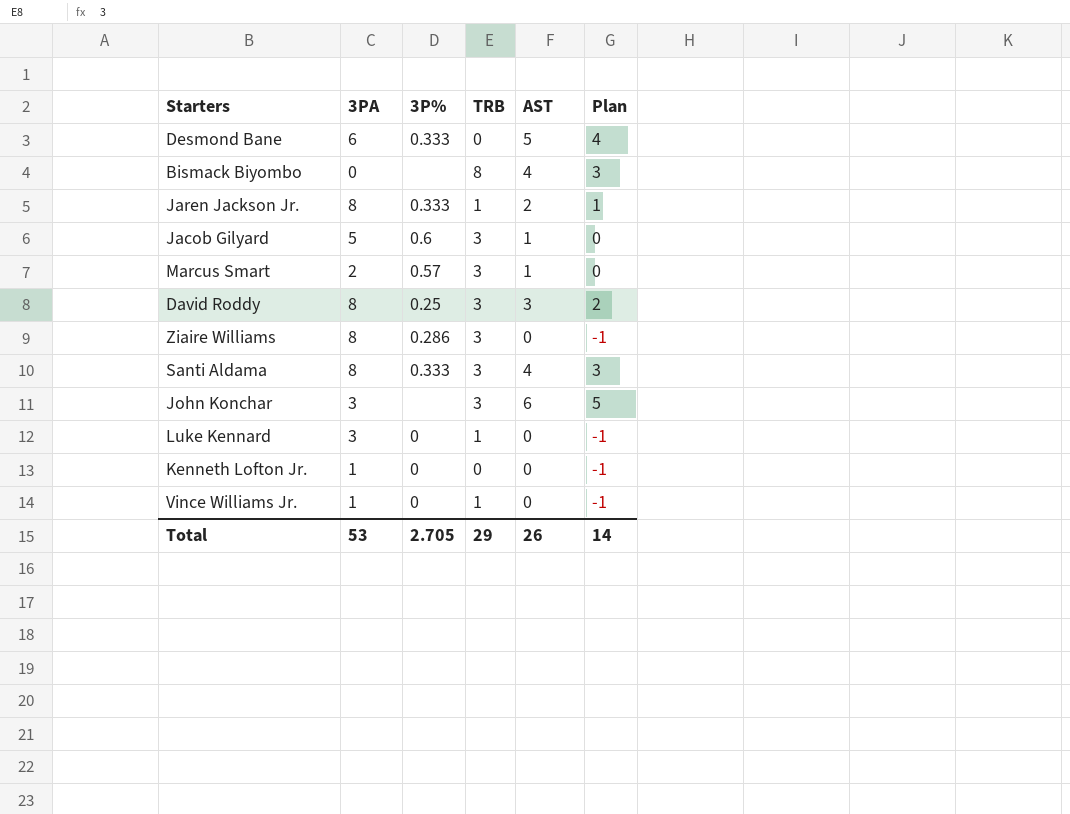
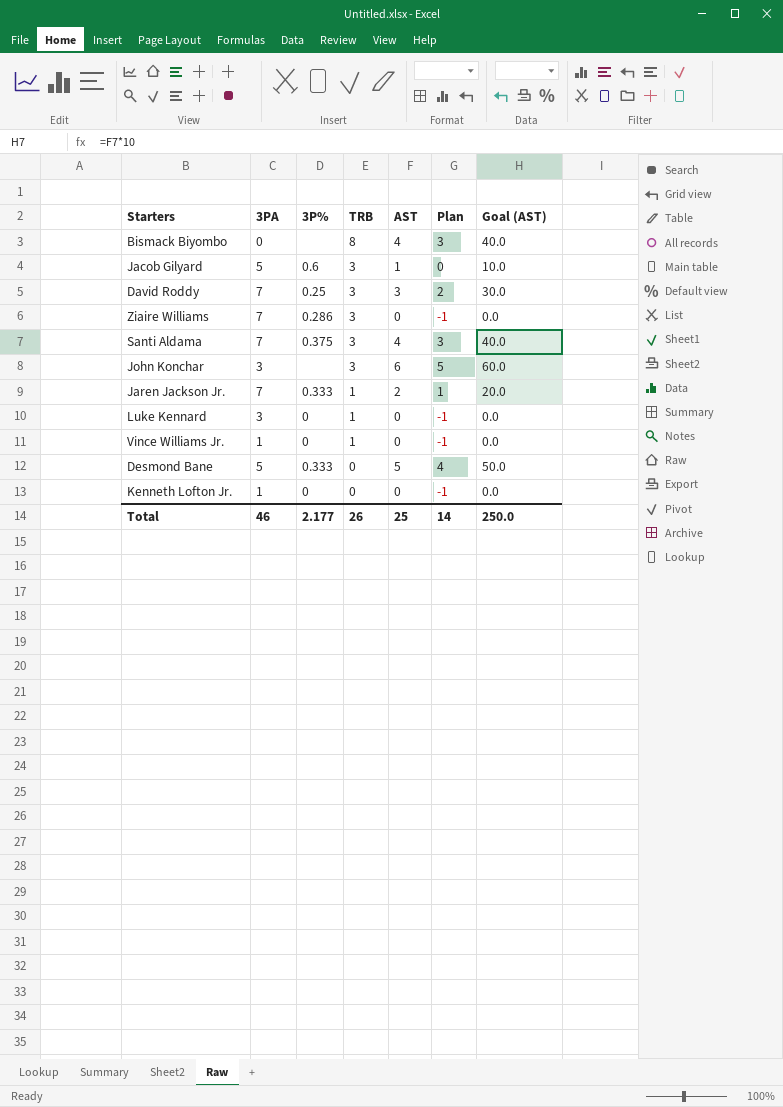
row order: none -> TRB descending
column Goal (AST) | formula: none -> [AST] * 10
row Marcus Smart: 2 | 0.57 | 3 | 1 | 0 -> none
David Roddy | 3PA: 8 -> 7
Ziaire Williams | 3PA: 8 -> 7
Santi Aldama | 3PA: 8 -> 7
Santi Aldama | 3P%: 0.333 -> 0.375
Jaren Jackson Jr. | 3PA: 8 -> 7
Desmond Bane | 3PA: 6 -> 5
Total | 3PA: 53 -> 46
Total | 3P%: 2.705 -> 2.177
Total | TRB: 29 -> 26
Total | AST: 26 -> 25

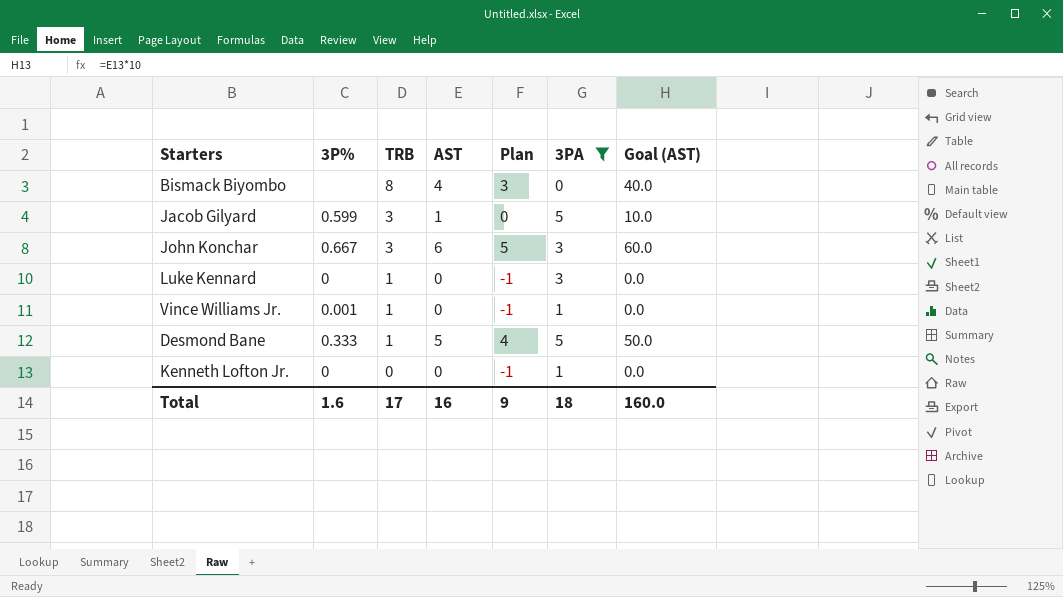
filter: none -> 3PA != 7
column 3PA | position: 2 -> 6
Jacob Gilyard | 3P%: 0.6 -> 0.599
John Konchar | 3P%: none -> 0.667
Vince Williams Jr. | 3P%: 0 -> 0.001
Desmond Bane | TRB: 0 -> 1
Total | 3P%: 2.177 -> 1.6
Total | TRB: 26 -> 17
Total | AST: 25 -> 16
Total | Plan: 14 -> 9
Total | 3PA: 46 -> 18
Total | Goal (AST): 250.0 -> 160.0

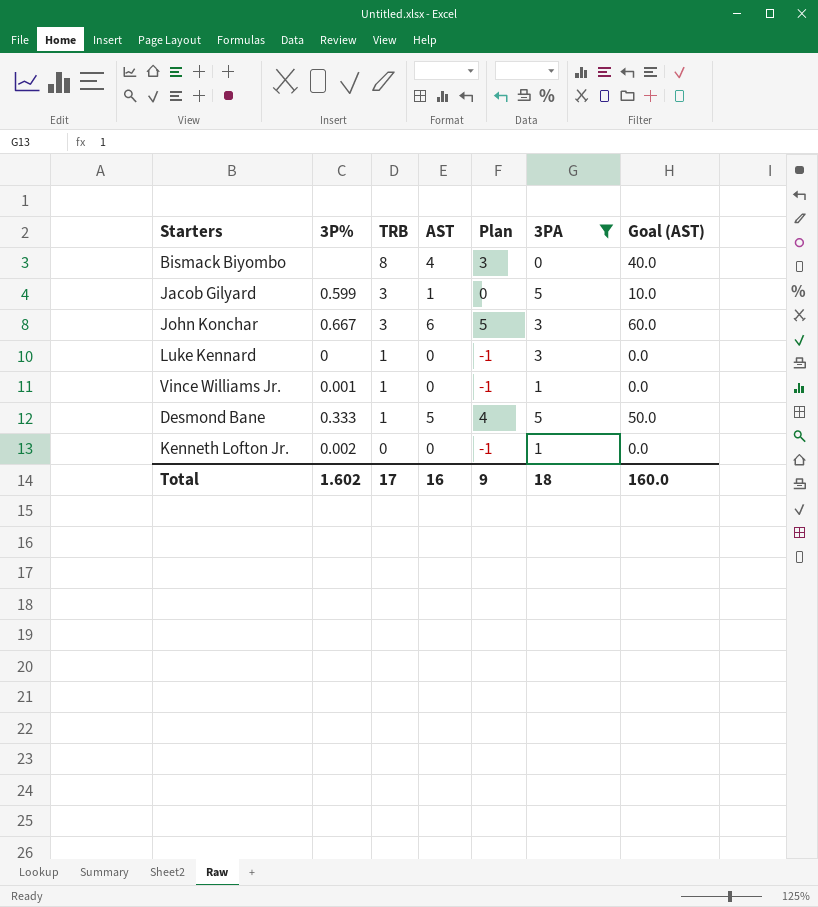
Kenneth Lofton Jr. | 3P%: 0 -> 0.002
Total | 3P%: 1.6 -> 1.602

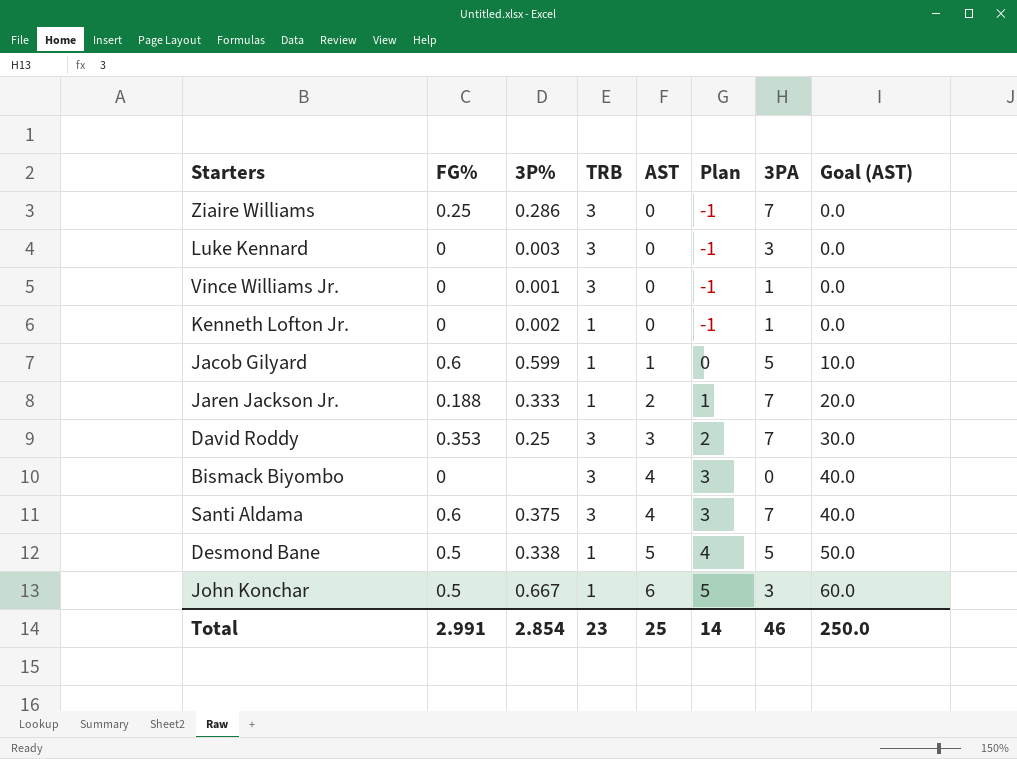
filter: 3PA != 7 -> none
row order: TRB descending -> AST ascending
column FG% | position: none -> 2
Luke Kennard | 3P%: 0 -> 0.003
Luke Kennard | TRB: 1 -> 3
Vince Williams Jr. | TRB: 1 -> 3
Kenneth Lofton Jr. | TRB: 0 -> 1
Jacob Gilyard | TRB: 3 -> 1
Bismack Biyombo | TRB: 8 -> 3
Desmond Bane | 3P%: 0.333 -> 0.338
John Konchar | TRB: 3 -> 1
Total | 3P%: 1.602 -> 2.854
Total | TRB: 17 -> 23
Total | AST: 16 -> 25
Total | Plan: 9 -> 14
Total | 3PA: 18 -> 46
Total | Goal (AST): 160.0 -> 250.0

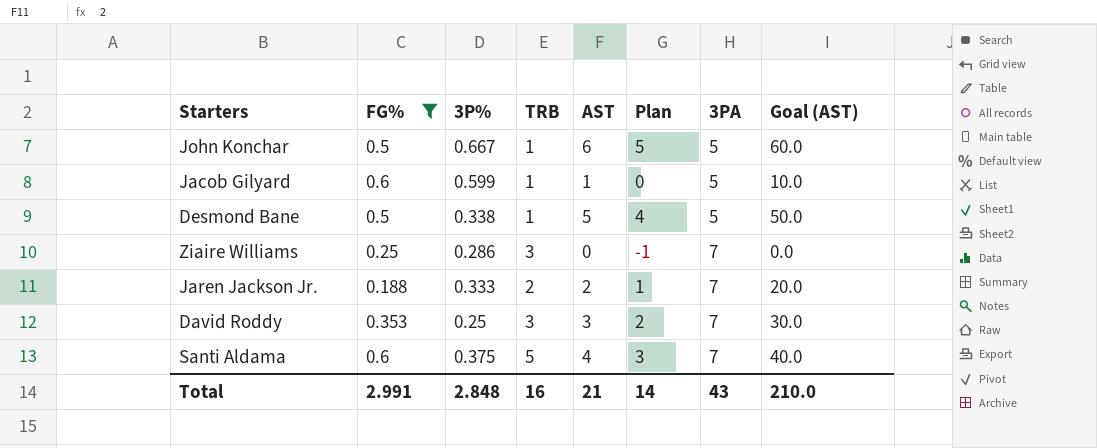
filter: none -> FG% != 0
row order: AST ascending -> 3PA ascending
John Konchar | 3PA: 3 -> 5
Jaren Jackson Jr. | TRB: 1 -> 2
Santi Aldama | TRB: 3 -> 5
Total | 3P%: 2.854 -> 2.848
Total | TRB: 23 -> 16
Total | AST: 25 -> 21
Total | 3PA: 46 -> 43
Total | Goal (AST): 250.0 -> 210.0

